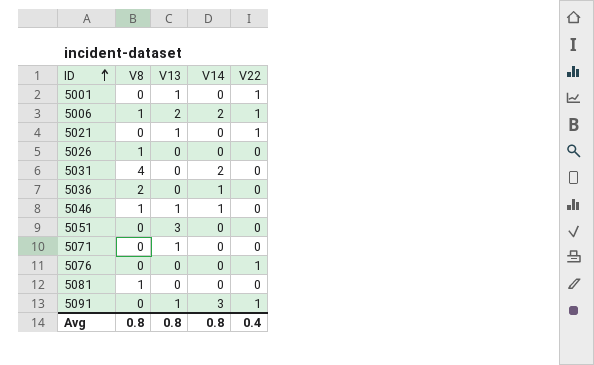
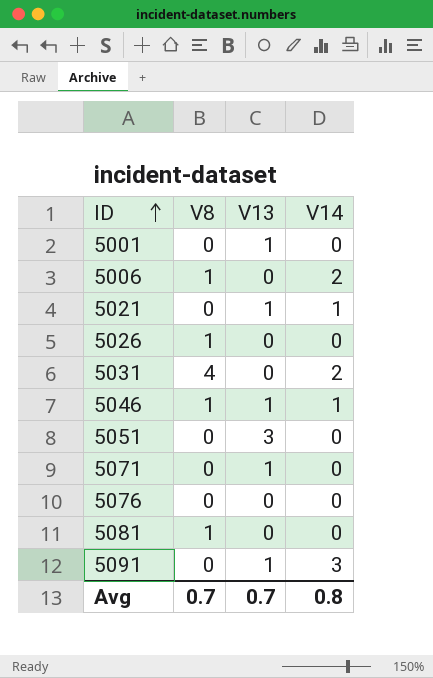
column V22 | position: 5 -> none
row 5036: 2 | 0 | 1 | 0 -> none
5006 | V13: 2 -> 0
5021 | V14: 0 -> 1
Avg | V8: 0.8 -> 0.7
Avg | V13: 0.8 -> 0.7

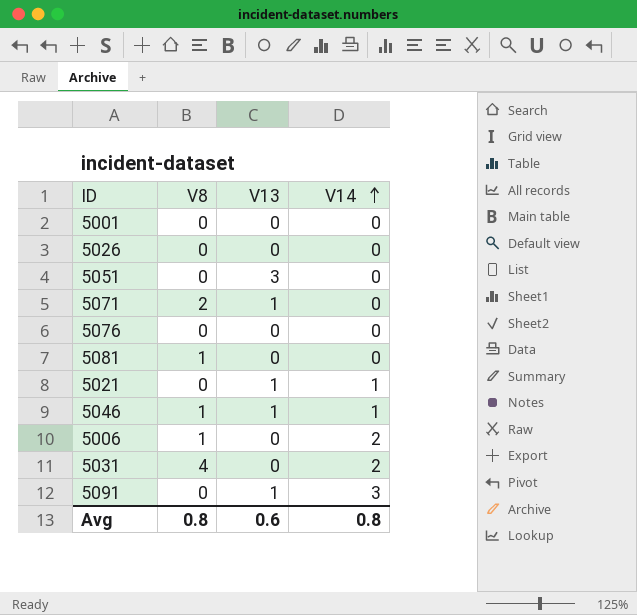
row order: ID ascending -> V14 ascending
5001 | V13: 1 -> 0
5026 | V8: 1 -> 0
5071 | V8: 0 -> 2
Avg | V8: 0.7 -> 0.8
Avg | V13: 0.7 -> 0.6

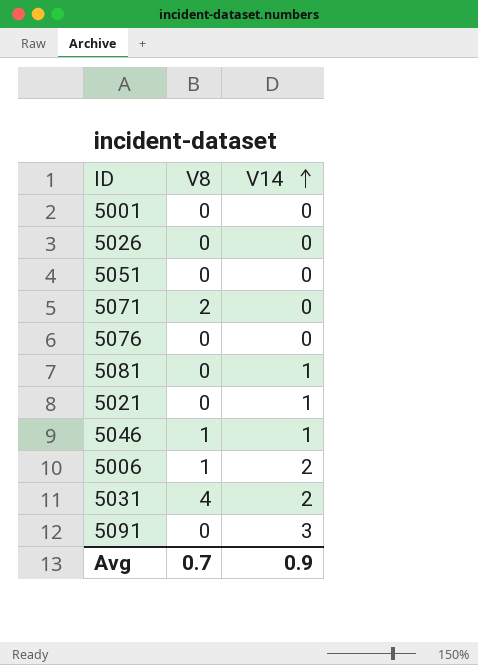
column V13 | position: 3 -> none
5081 | V8: 1 -> 0
5081 | V14: 0 -> 1
Avg | V8: 0.8 -> 0.7
Avg | V14: 0.8 -> 0.9

